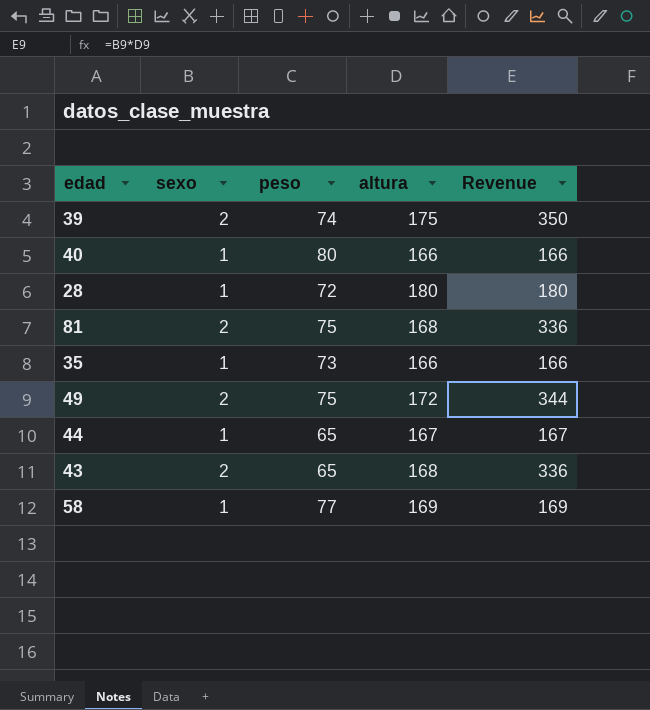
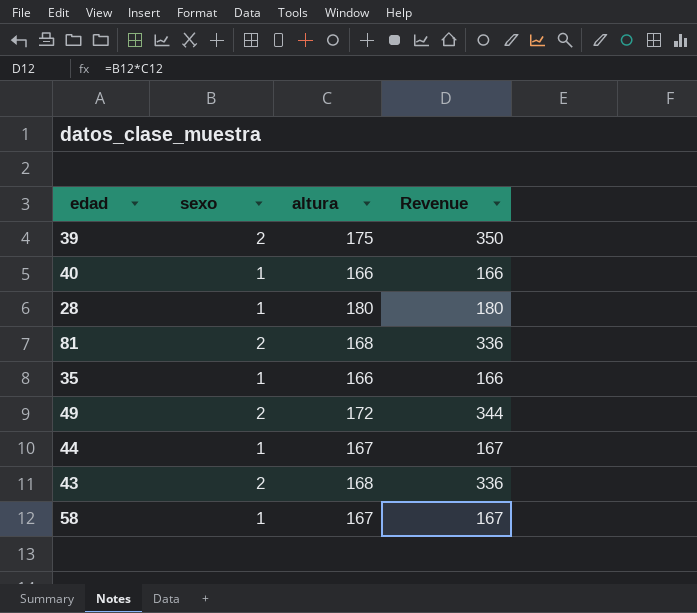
column peso | position: 3 -> none
58 | altura: 169 -> 167
58 | Revenue: 169 -> 167

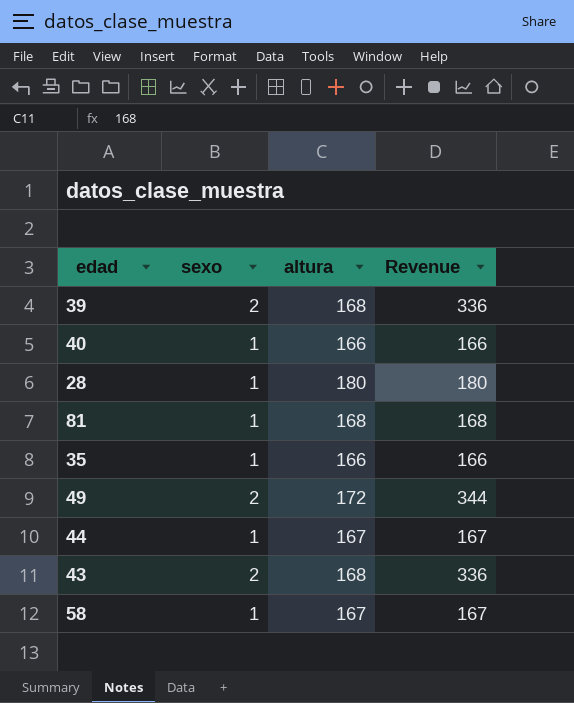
39 | altura: 175 -> 168
39 | Revenue: 350 -> 336
81 | sexo: 2 -> 1
81 | Revenue: 336 -> 168

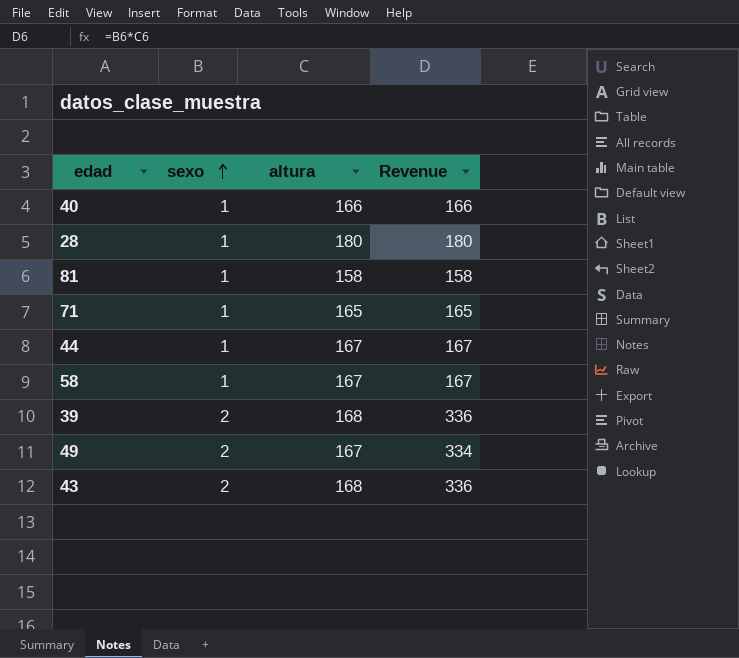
row order: none -> sexo ascending
row 35: 1 | 166 | 166 -> none
81 | altura: 168 -> 158
81 | Revenue: 168 -> 158
row 71: none -> 1 | 165 | 165
49 | altura: 172 -> 167
49 | Revenue: 344 -> 334

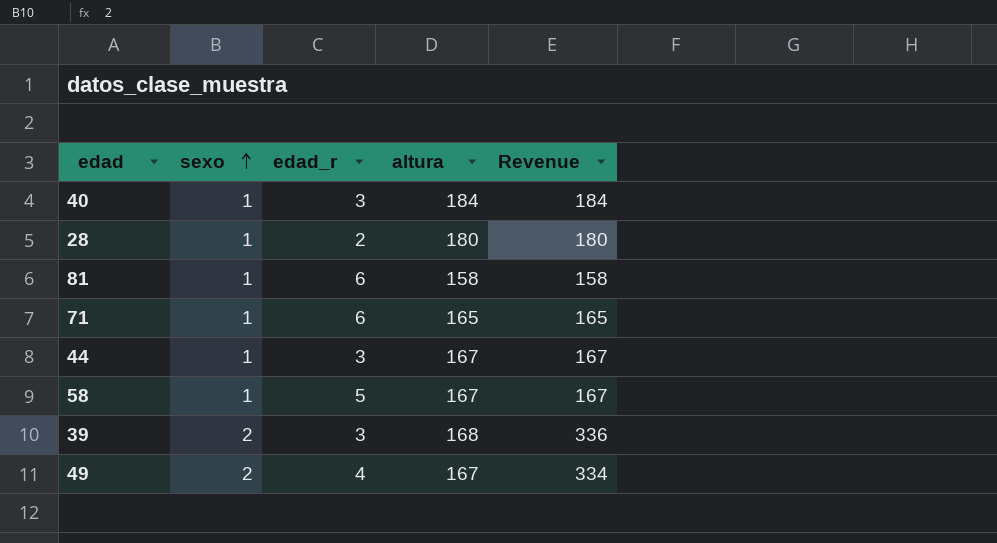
column edad_r | position: none -> 3
row 43: 2 | 168 | 336 -> none
40 | altura: 166 -> 184
40 | Revenue: 166 -> 184

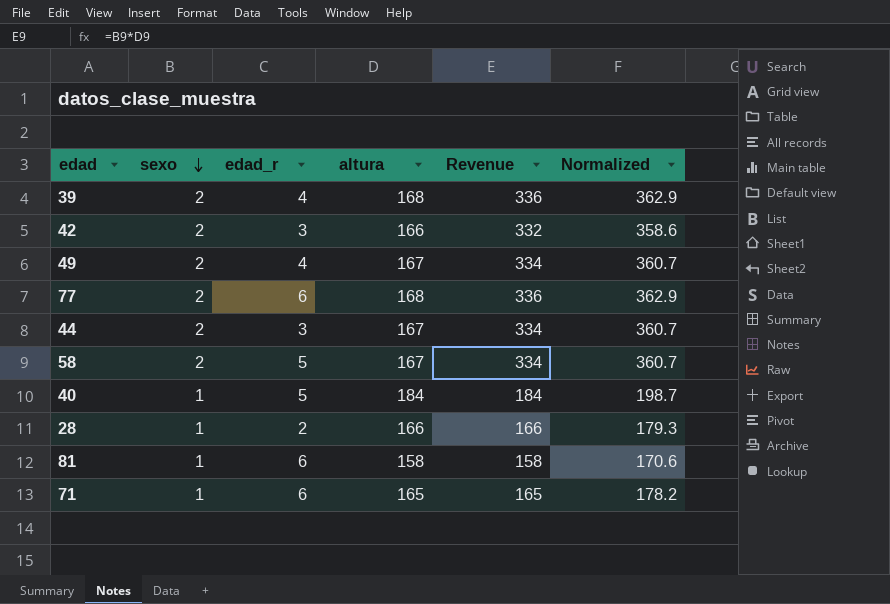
row order: sexo ascending -> sexo descending
column Normalized | formula: none -> [Revenue] * 1.08
39 | edad_r: 3 -> 4
row 42: none -> 2 | 3 | 166 | 332 | 358.6
row 77: none -> 2 | 6 | 168 | 336 | 362.9
44 | sexo: 1 -> 2
44 | Revenue: 167 -> 334
58 | sexo: 1 -> 2
58 | Revenue: 167 -> 334
40 | edad_r: 3 -> 5
28 | altura: 180 -> 166
28 | Revenue: 180 -> 166

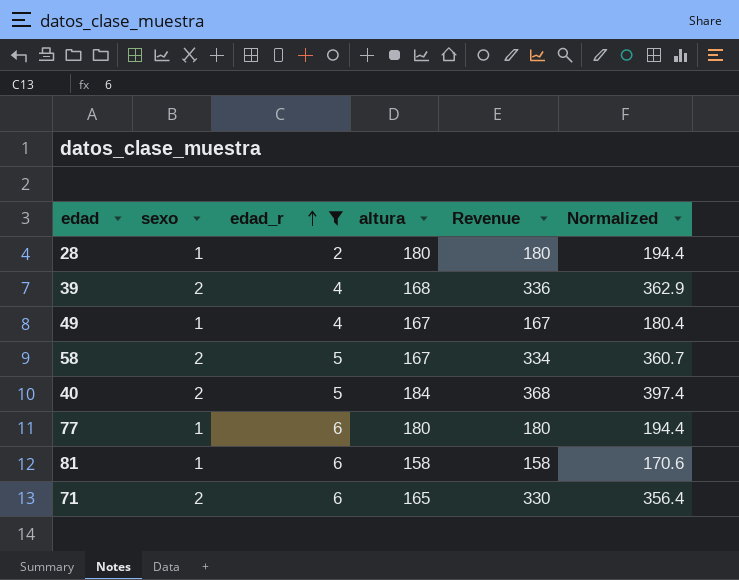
filter: none -> edad_r != 3
row order: sexo descending -> edad_r ascending
28 | altura: 166 -> 180
28 | Revenue: 166 -> 180
28 | Normalized: 179.3 -> 194.4
49 | sexo: 2 -> 1
49 | Revenue: 334 -> 167
49 | Normalized: 360.7 -> 180.4
40 | sexo: 1 -> 2
40 | Revenue: 184 -> 368
40 | Normalized: 198.7 -> 397.4
77 | sexo: 2 -> 1
77 | altura: 168 -> 180
77 | Revenue: 336 -> 180
77 | Normalized: 362.9 -> 194.4
71 | sexo: 1 -> 2
71 | Revenue: 165 -> 330
71 | Normalized: 178.2 -> 356.4

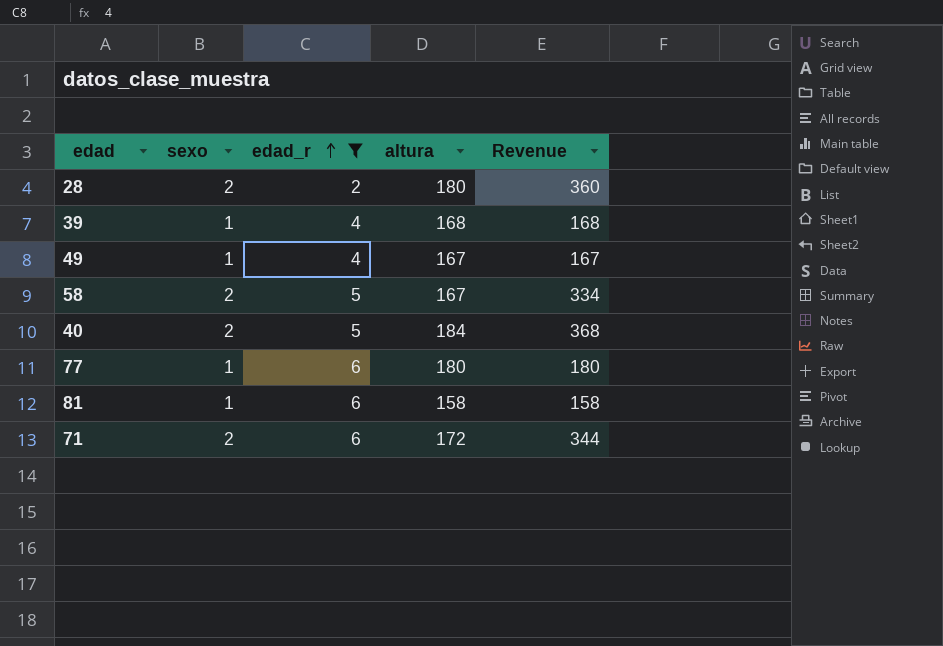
column Normalized | formula: [Revenue] * 1.08 -> none
28 | sexo: 1 -> 2
28 | Revenue: 180 -> 360
39 | sexo: 2 -> 1
39 | Revenue: 336 -> 168
71 | altura: 165 -> 172
71 | Revenue: 330 -> 344

